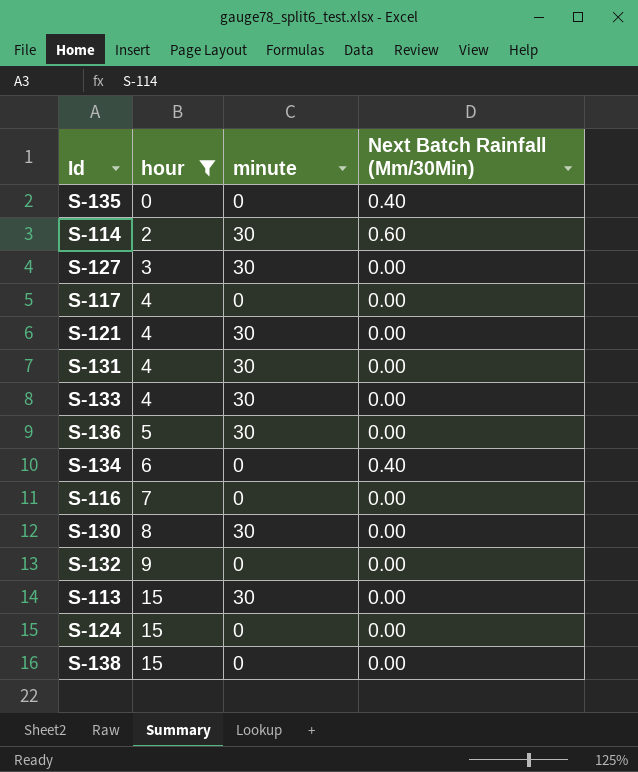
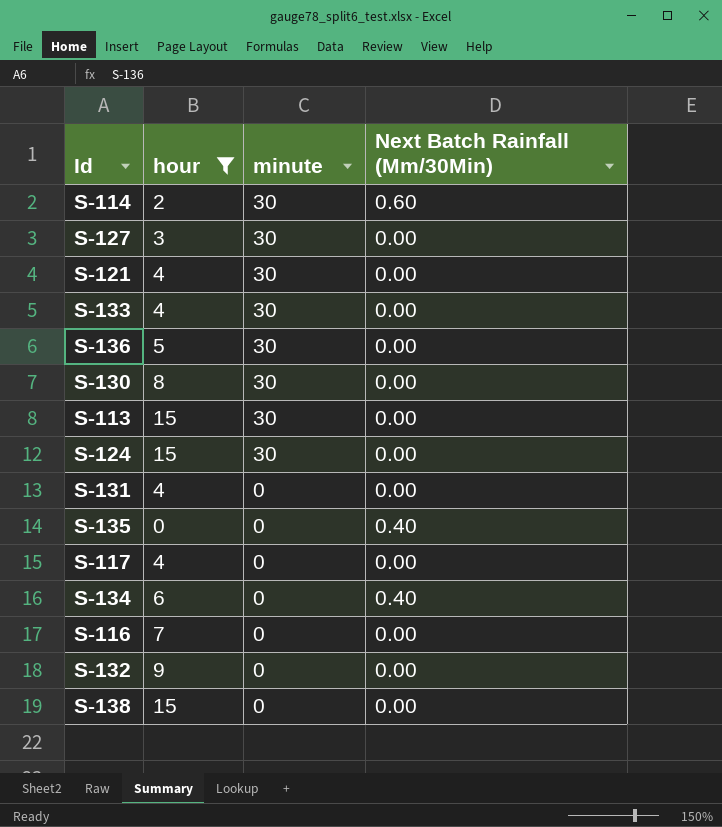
row order: hour ascending -> minute descending
S-124 | minute: 0 -> 30
S-131 | minute: 30 -> 0

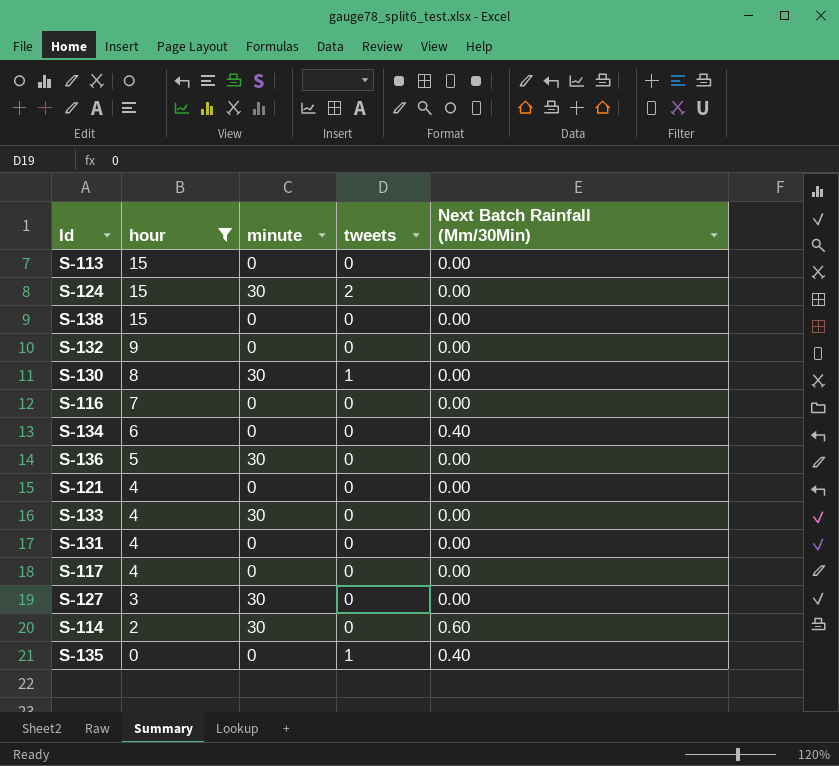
row order: minute descending -> hour descending
column tweets | position: none -> 4
S-113 | minute: 30 -> 0
S-121 | minute: 30 -> 0

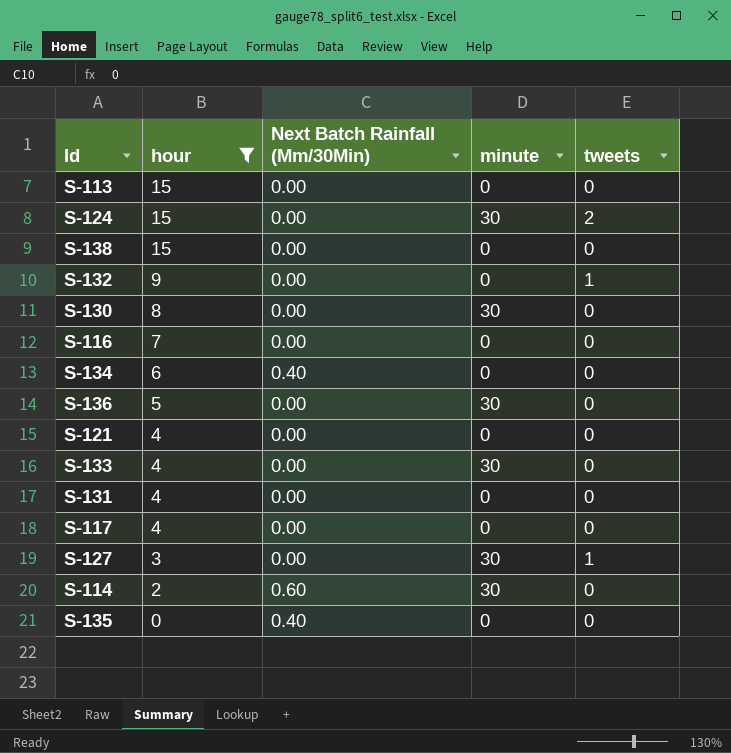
column Next Batch Rainfall (Mm/30Min) | position: 5 -> 3
S-132 | tweets: 0 -> 1
S-130 | tweets: 1 -> 0
S-127 | tweets: 0 -> 1
S-135 | tweets: 1 -> 0

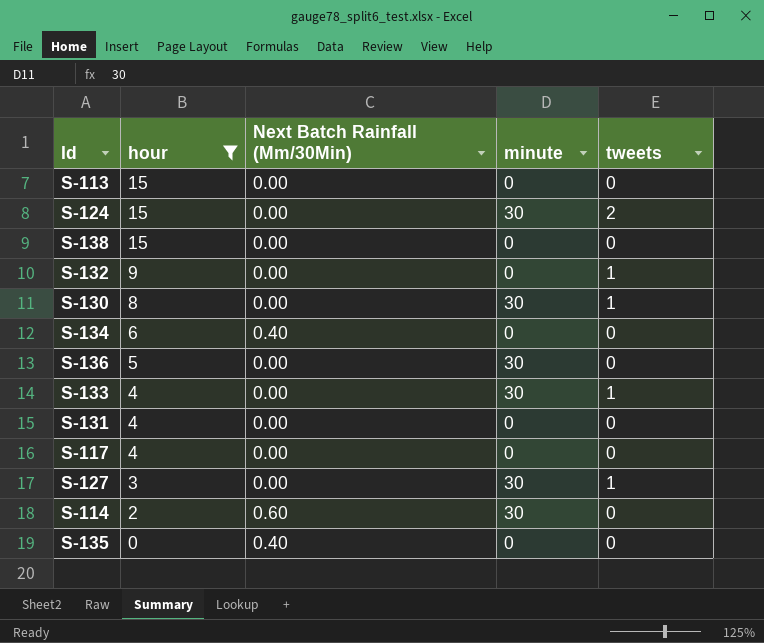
row S-116: 7 | 0.00 | 0 | 0 -> none
row S-121: 4 | 0.00 | 0 | 0 -> none
S-130 | tweets: 0 -> 1
S-133 | tweets: 0 -> 1

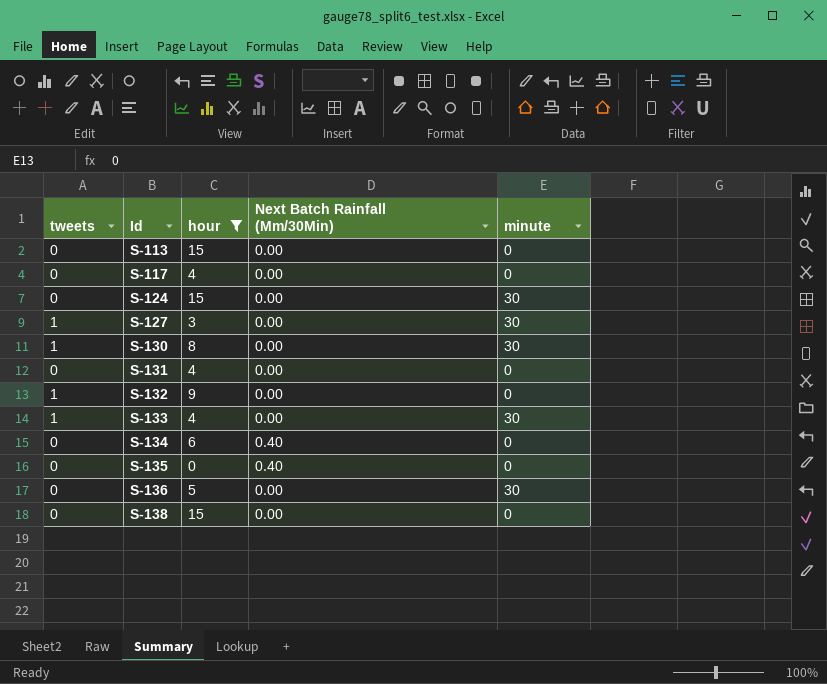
row order: hour descending -> Id ascending
column tweets | position: 5 -> 1
row S-114: 2 | 0.60 | 30 | 0 -> none
S-124 | tweets: 2 -> 0

